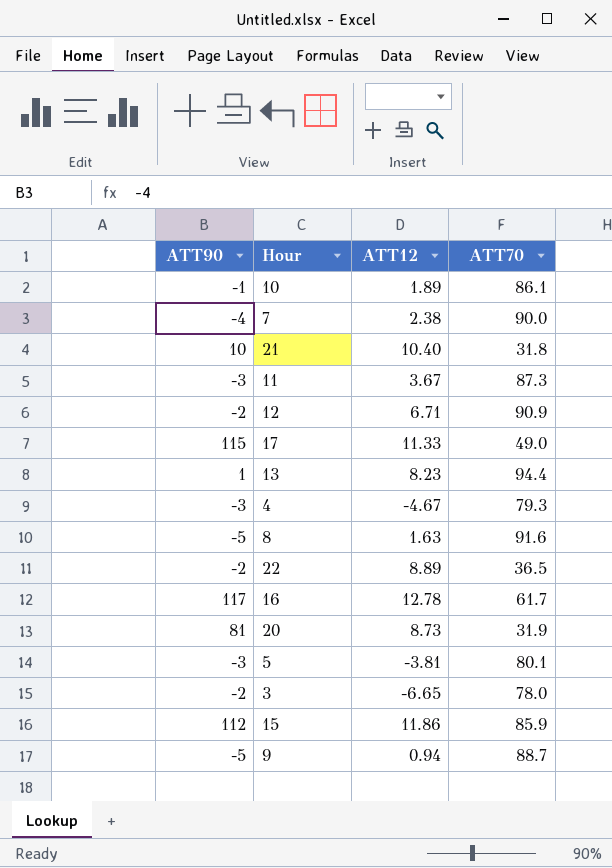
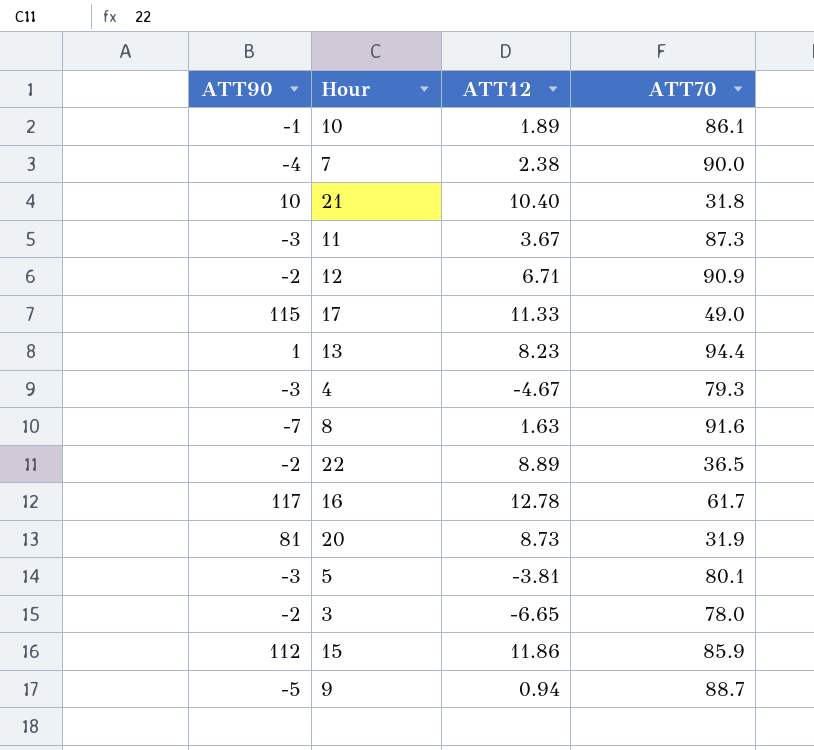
8 | ATT90: -5 -> -7

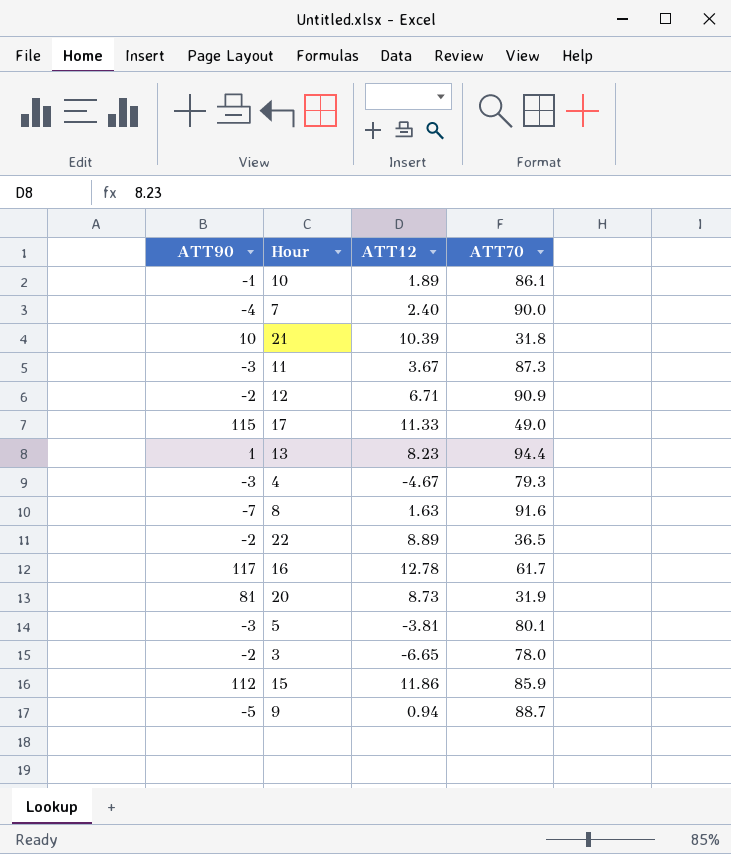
7 | ATT12: 2.38 -> 2.40
21 | ATT12: 10.40 -> 10.39

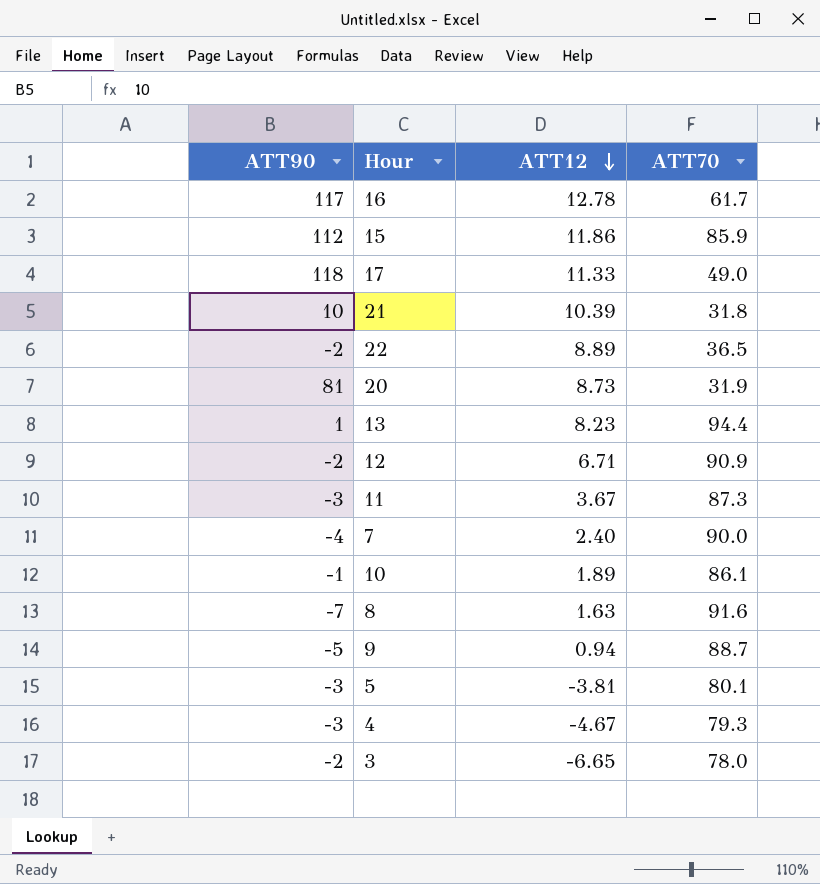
row order: none -> ATT12 descending
17 | ATT90: 115 -> 118

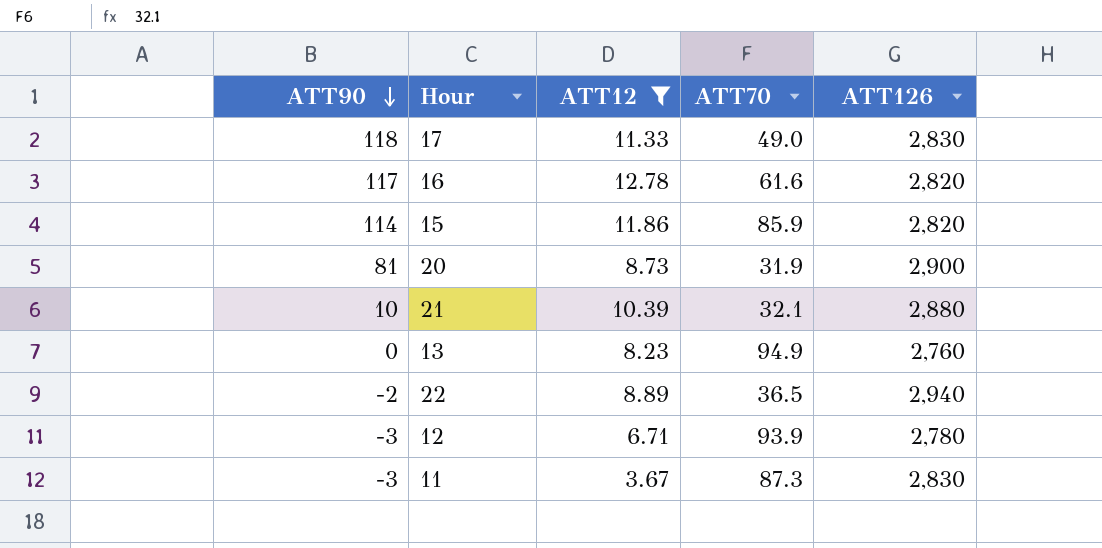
filter: none -> ATT12 >= 3.67
row order: ATT12 descending -> ATT90 descending
column ATT126 | position: none -> 5
16 | ATT70: 61.7 -> 61.6
15 | ATT90: 112 -> 114
21 | ATT70: 31.8 -> 32.1
13 | ATT90: 1 -> 0
13 | ATT70: 94.4 -> 94.9
12 | ATT90: -2 -> -3
12 | ATT70: 90.9 -> 93.9

